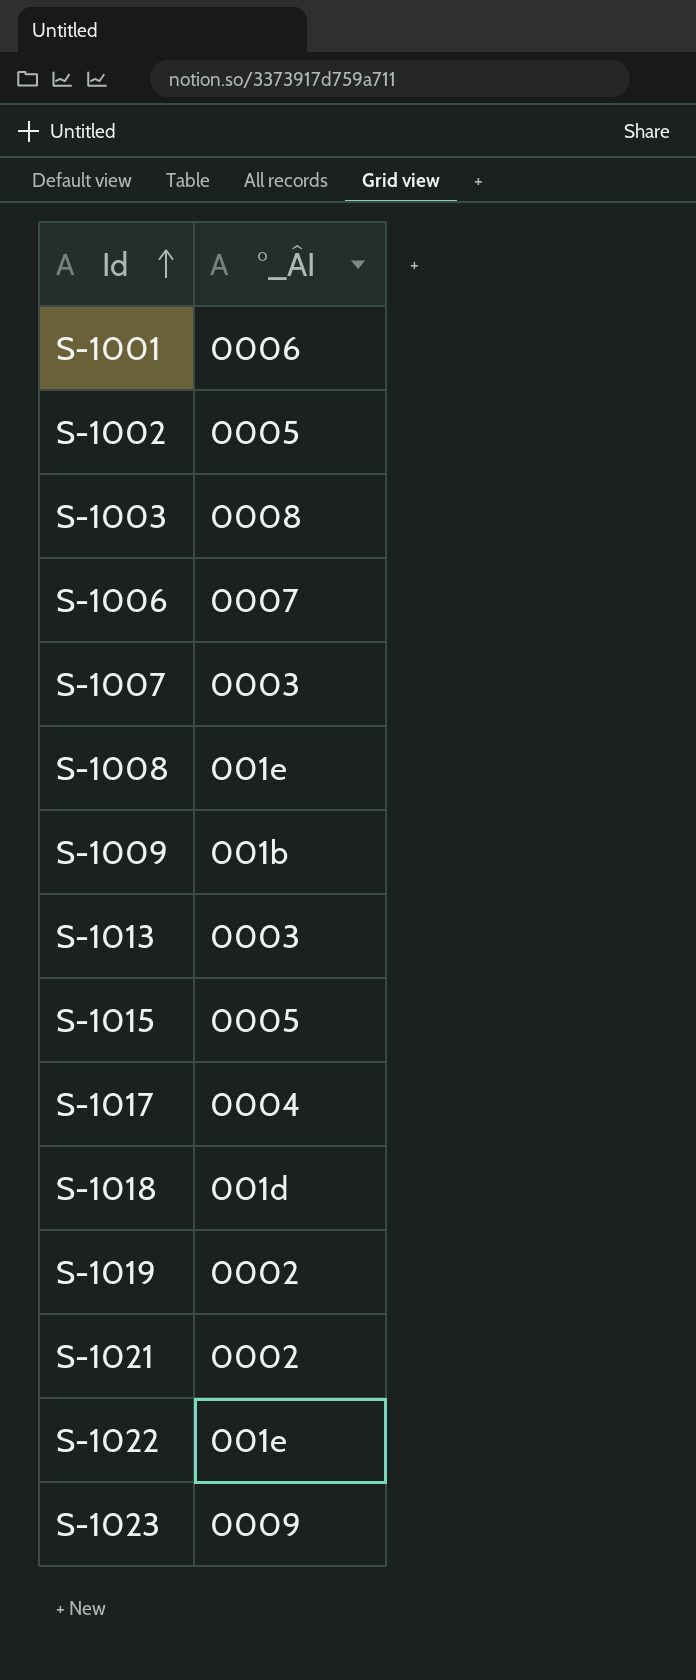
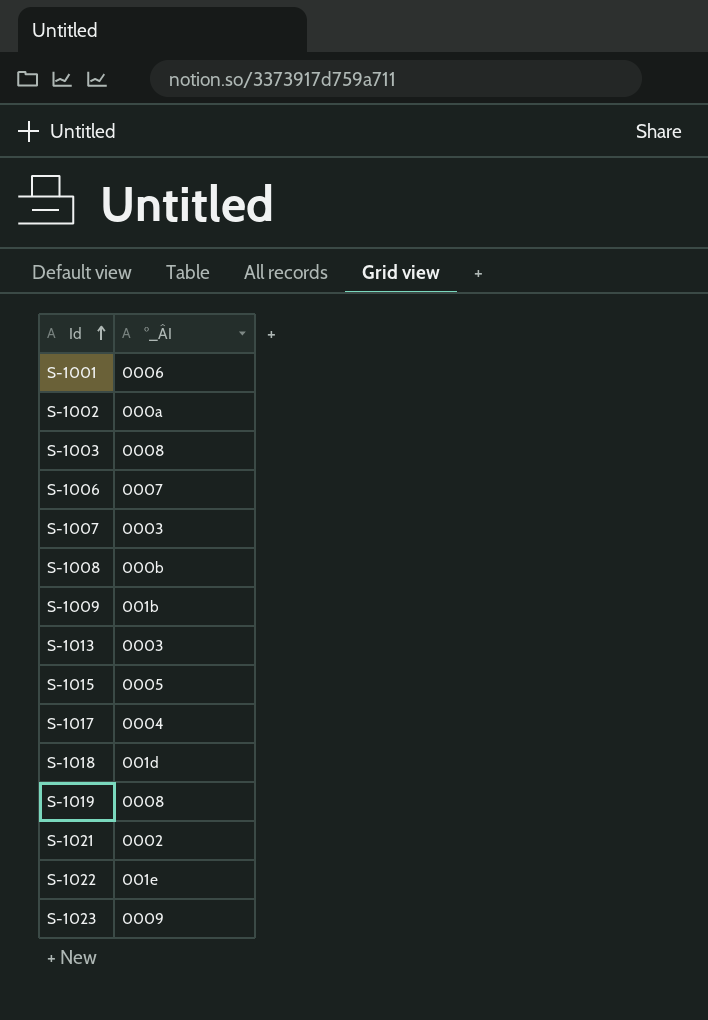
S-1002 | °_ÂI: 0005 -> 000a
S-1008 | °_ÂI: 001e -> 000b
S-1019 | °_ÂI: 0002 -> 0008

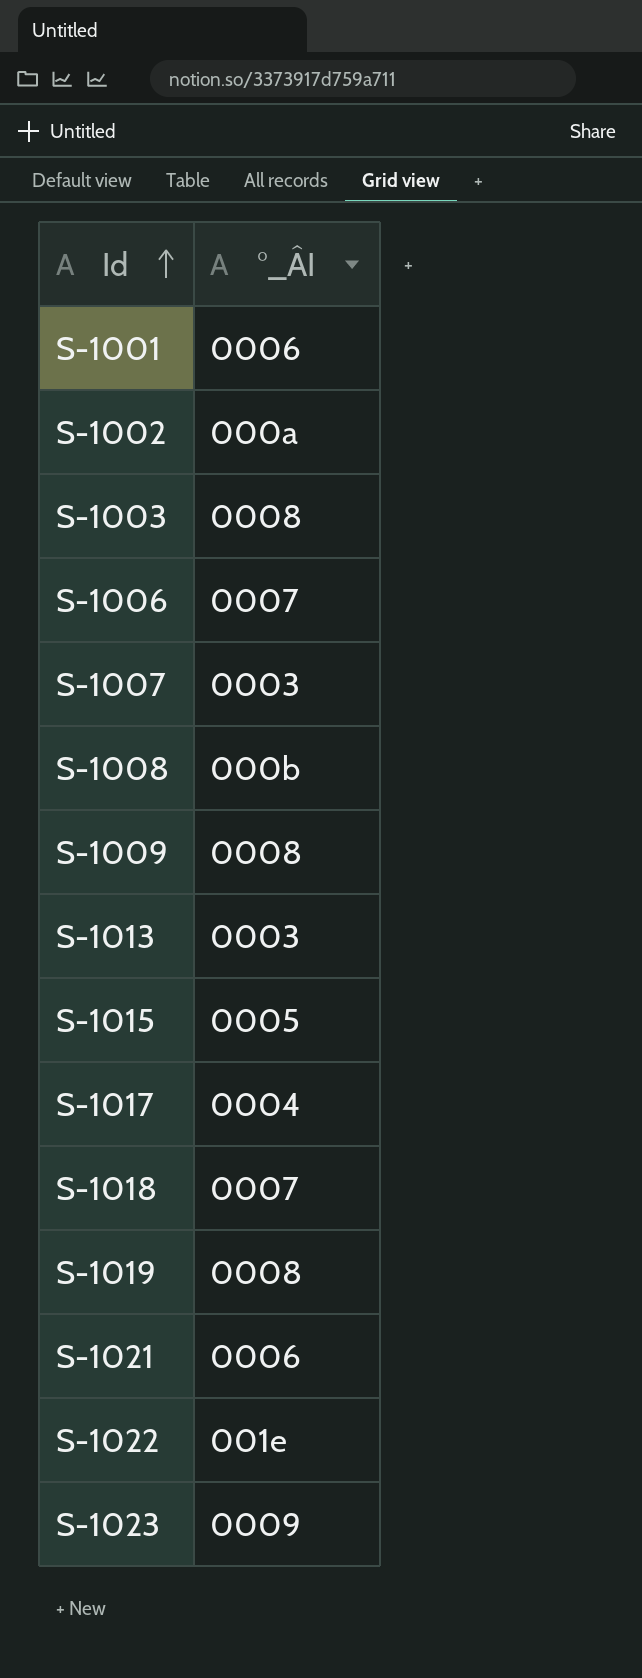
S-1009 | °_ÂI: 001b -> 0008
S-1018 | °_ÂI: 001d -> 0007
S-1021 | °_ÂI: 0002 -> 0006

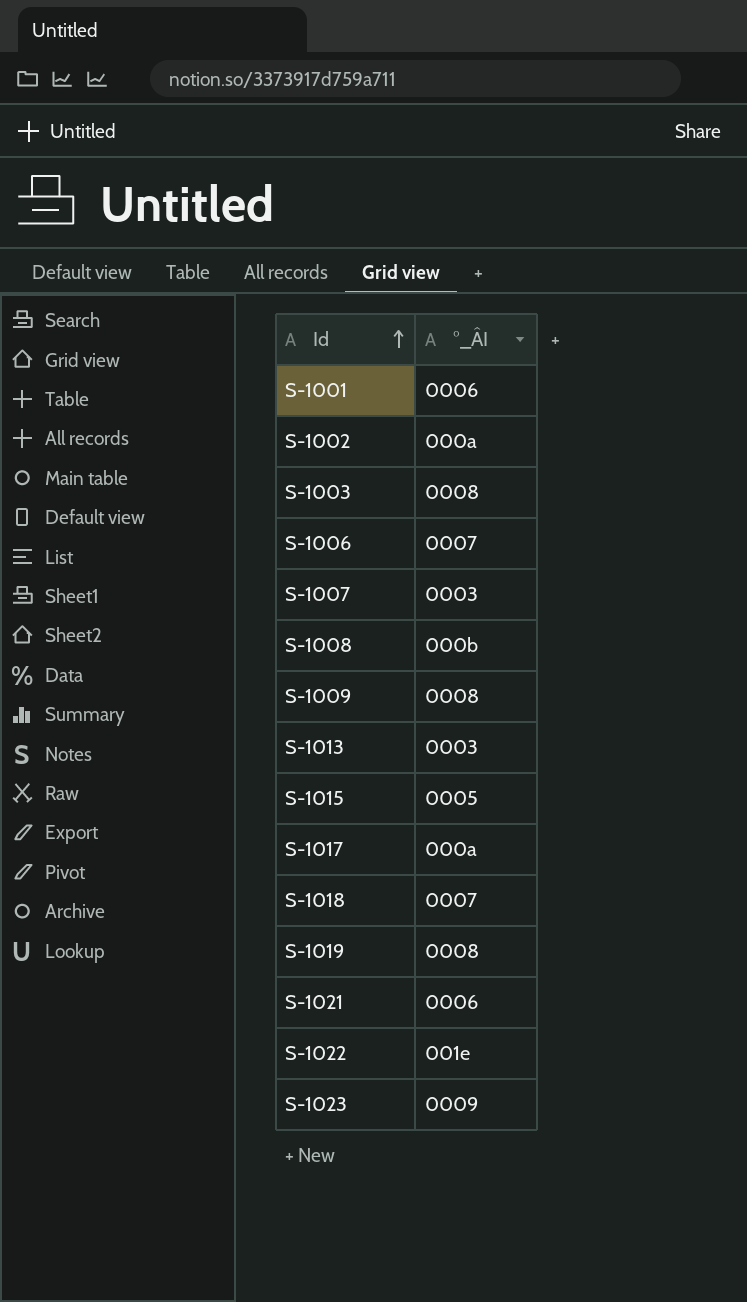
S-1017 | °_ÂI: 0004 -> 000a

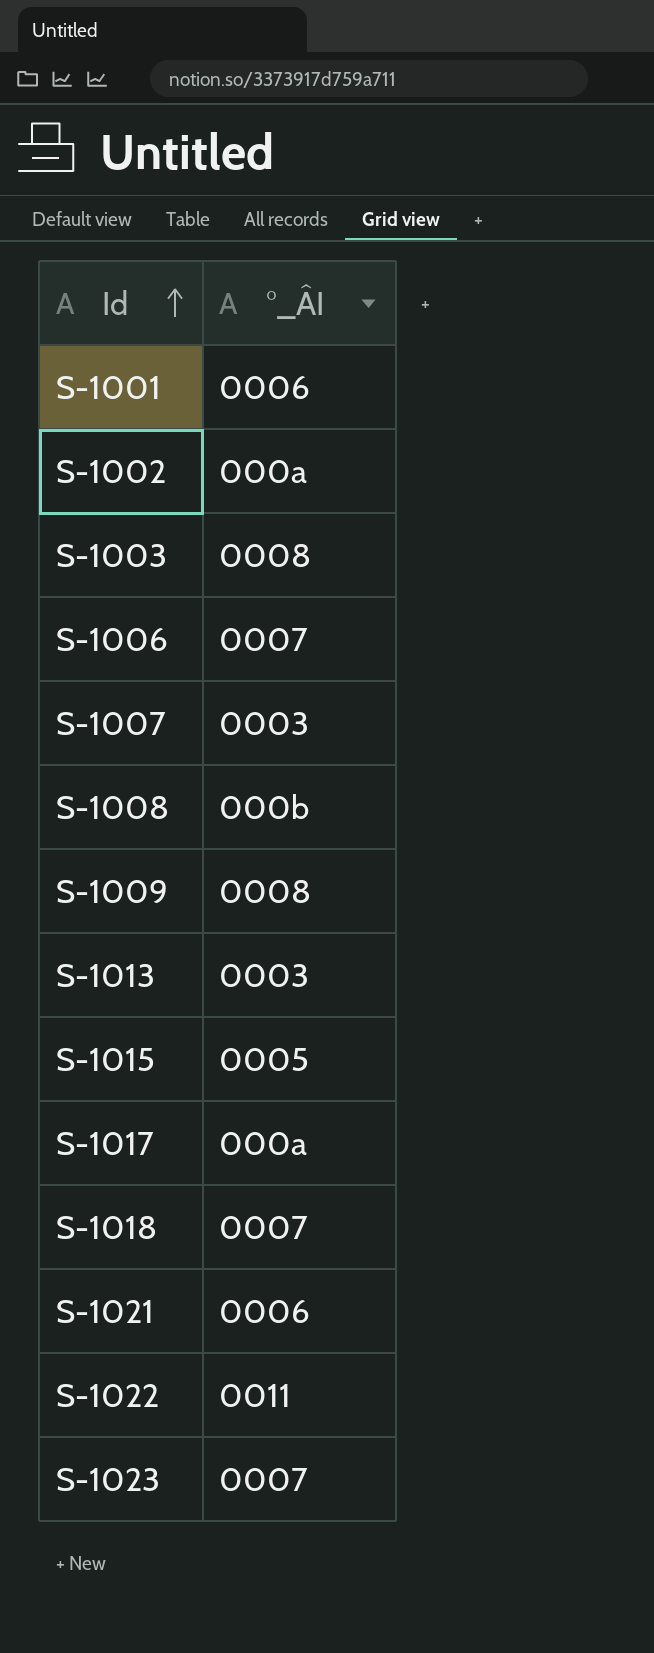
row S-1019: 0008 -> none
S-1022 | °_ÂI: 001e -> 0011
S-1023 | °_ÂI: 0009 -> 0007

